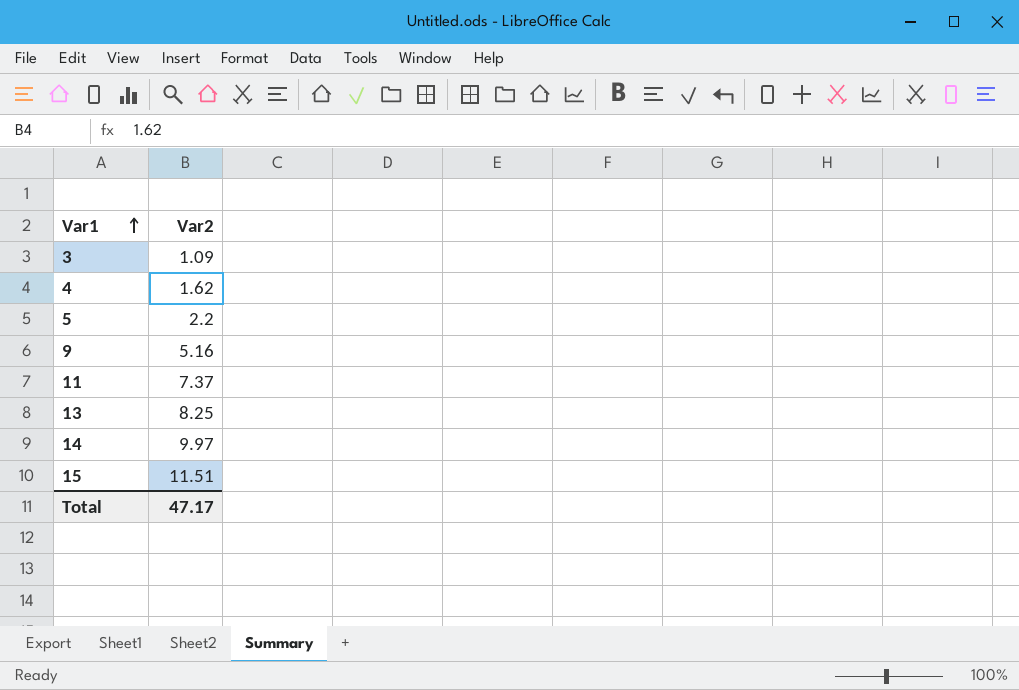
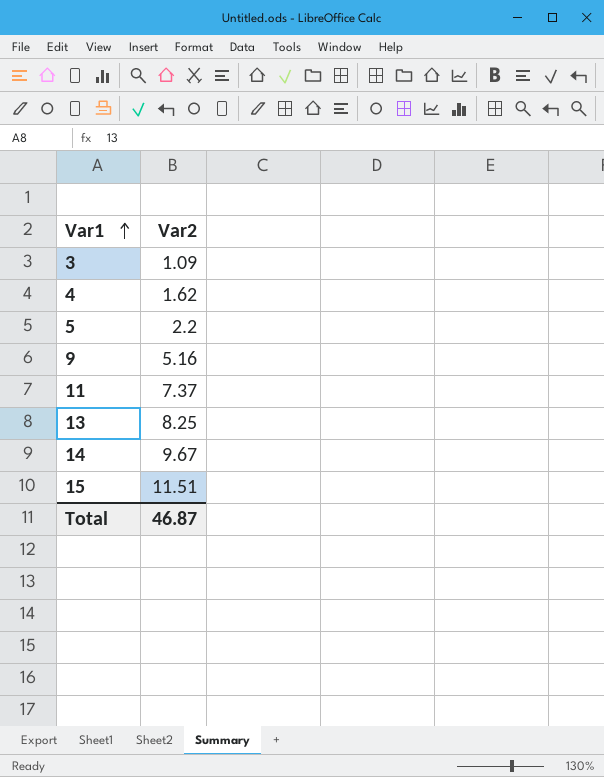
14 | Var2: 9.97 -> 9.67
Total | Var2: 47.17 -> 46.87

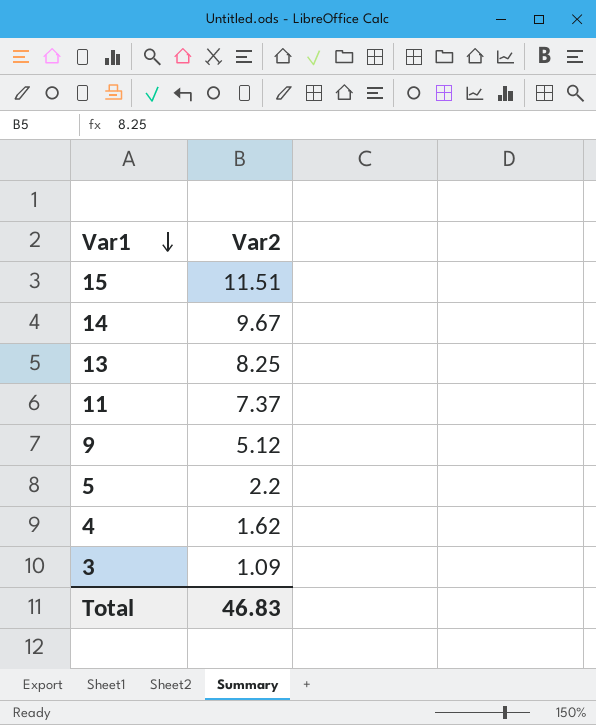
row order: Var1 ascending -> Var1 descending
9 | Var2: 5.16 -> 5.12
Total | Var2: 46.87 -> 46.83

